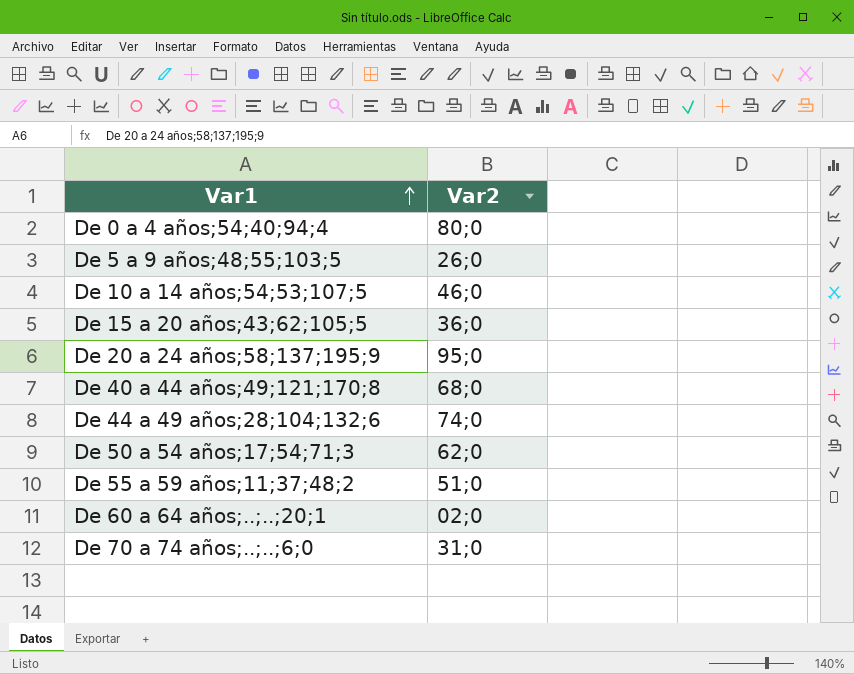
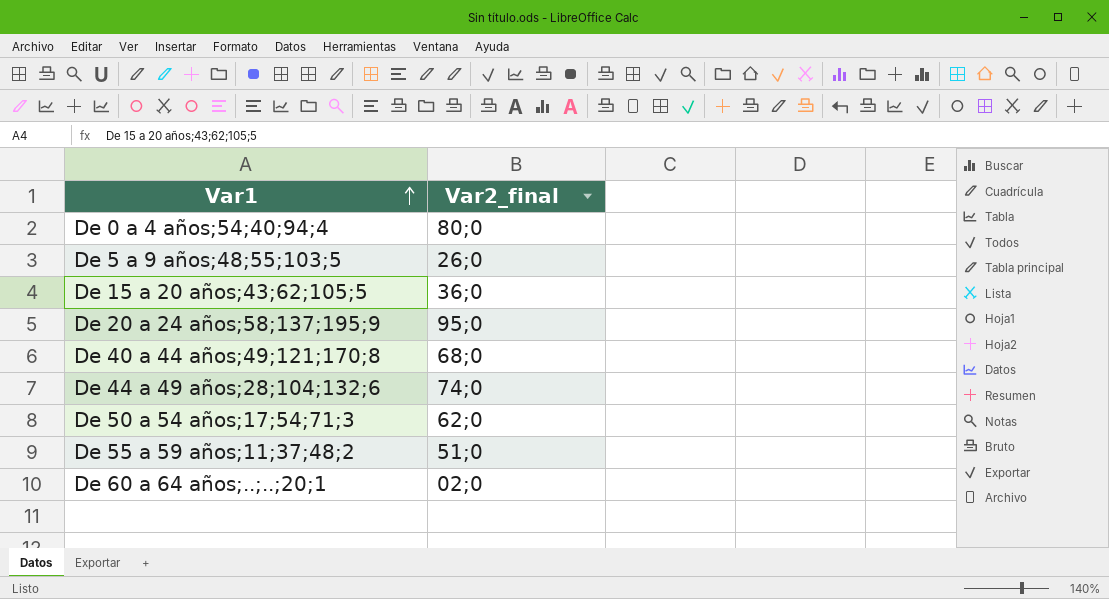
column name: Var2 -> Var2_final
row De 10 a 14 años;54;53;107;5: 46;0 -> none
row De 70 a 74 años;..;..;6;0: 31;0 -> none

